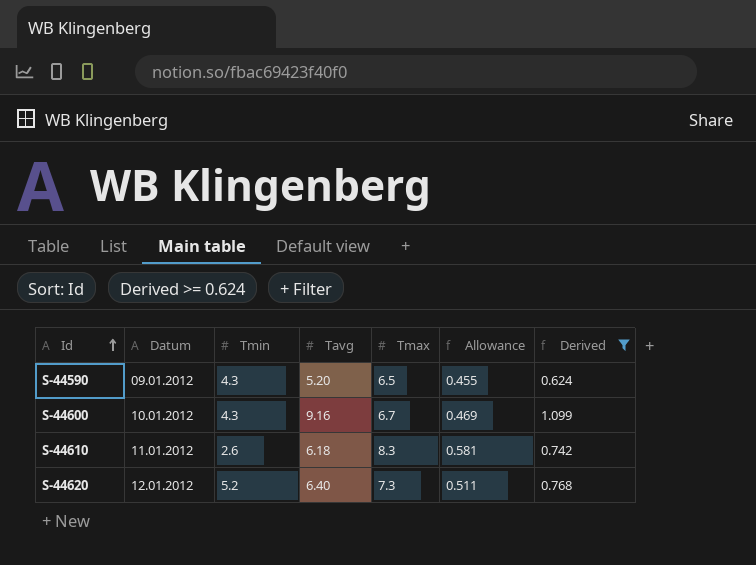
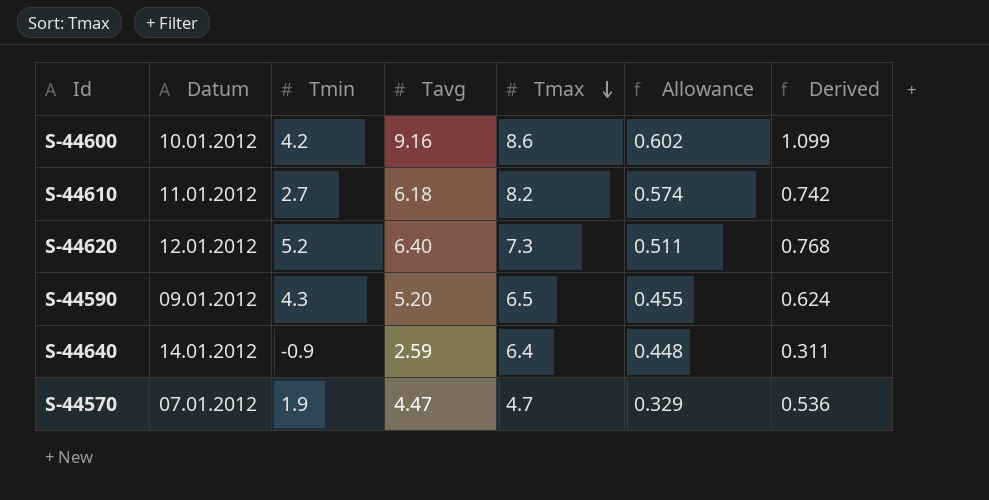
filter: Derived >= 0.624 -> none
row order: Id ascending -> Tmax descending
S-44600 | Tmin: 4.3 -> 4.2
S-44600 | Tmax: 6.7 -> 8.6
S-44600 | Allowance: 0.469 -> 0.602
S-44610 | Tmin: 2.6 -> 2.7
S-44610 | Tmax: 8.3 -> 8.2
S-44610 | Allowance: 0.581 -> 0.574

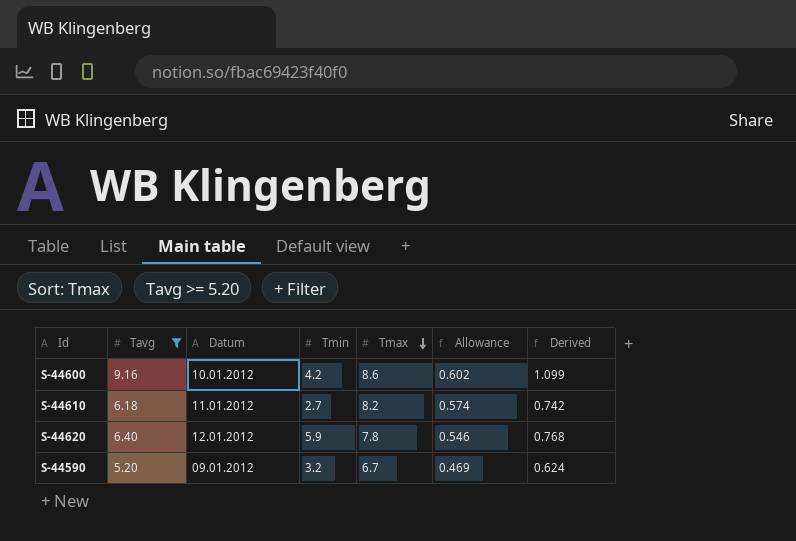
filter: none -> Tavg >= 5.20
column Tavg | position: 4 -> 2
S-44620 | Tmin: 5.2 -> 5.9
S-44620 | Tmax: 7.3 -> 7.8
S-44620 | Allowance: 0.511 -> 0.546
S-44590 | Tmin: 4.3 -> 3.2
S-44590 | Tmax: 6.5 -> 6.7
S-44590 | Allowance: 0.455 -> 0.469

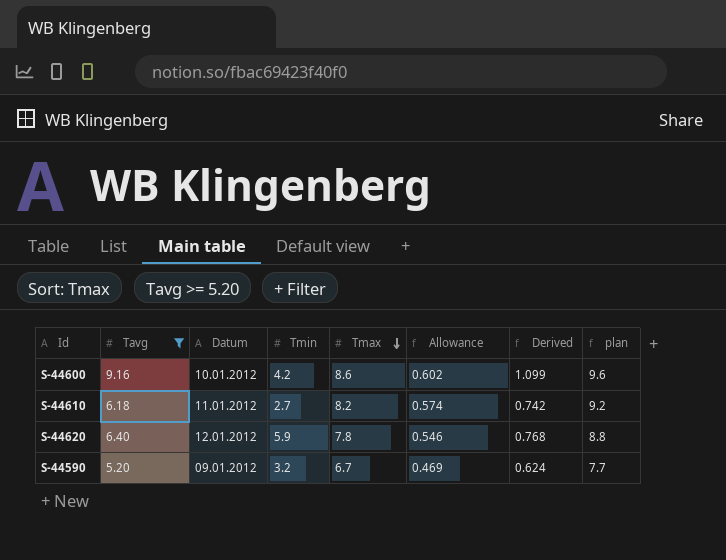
column plan | formula: none -> [Tmax] + 1

